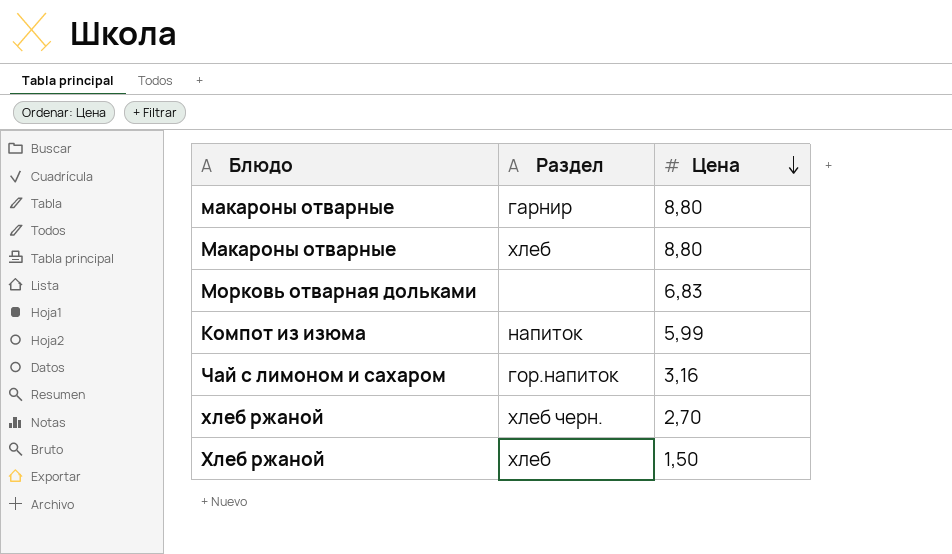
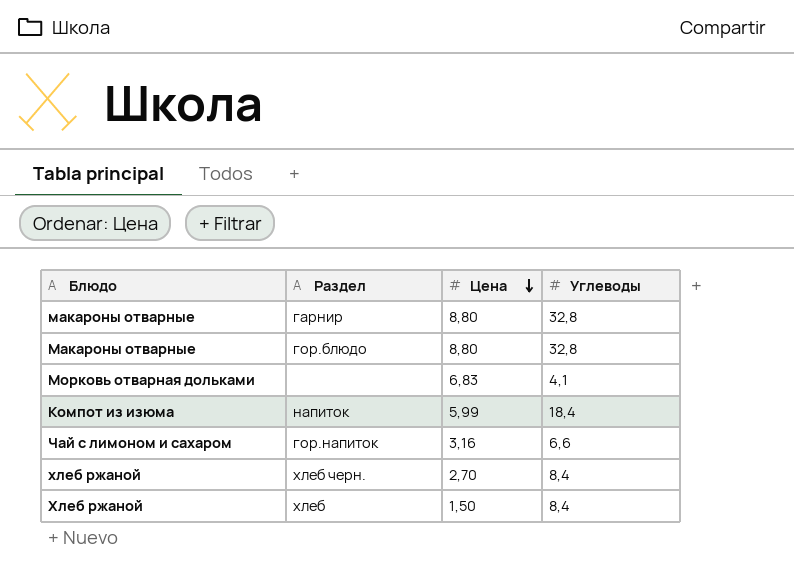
column Углеводы | position: none -> 4
Макароны отварные | Раздел: хлеб -> гор.блюдо

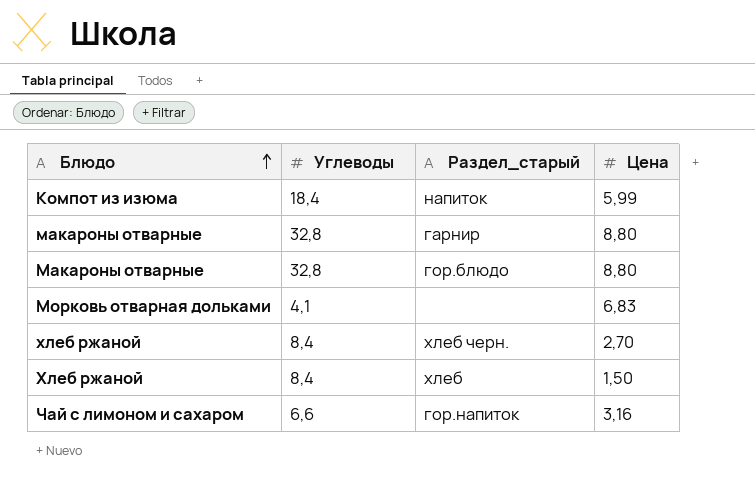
row order: Цена descending -> Блюдо ascending
column Углеводы | position: 4 -> 2
column name: Раздел -> Раздел_старый

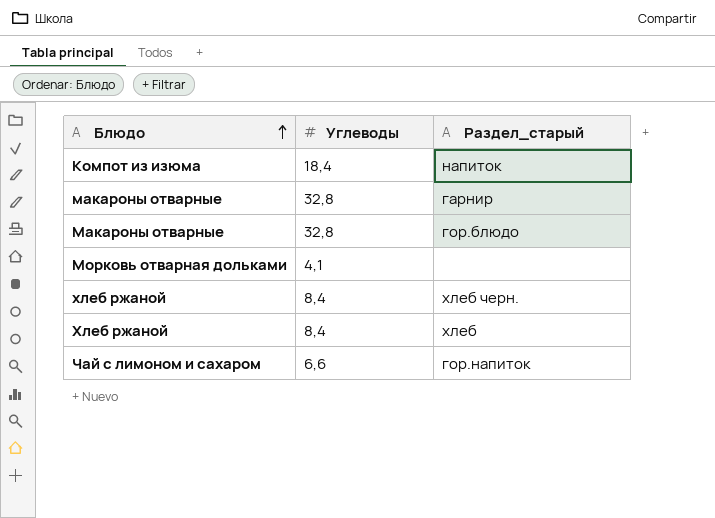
column Цена | position: 4 -> none

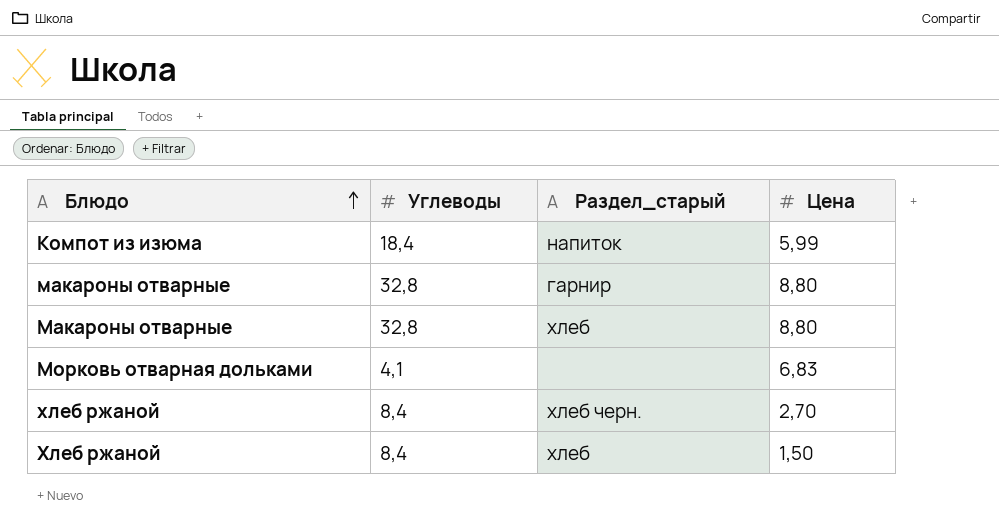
column Цена | position: none -> 4
row Чай с лимоном и сахаром: 6,6 | гор.напиток -> none
Макароны отварные | Раздел_старый: гор.блюдо -> хлеб

